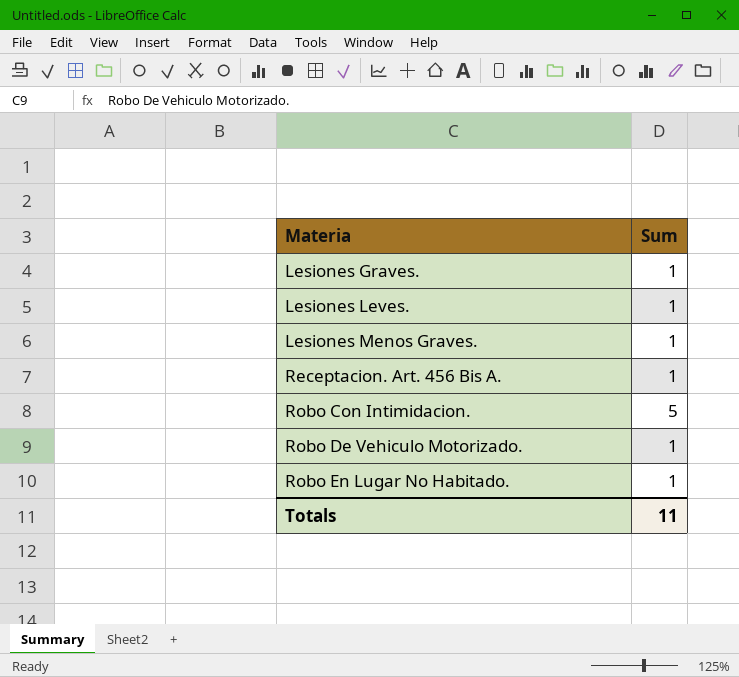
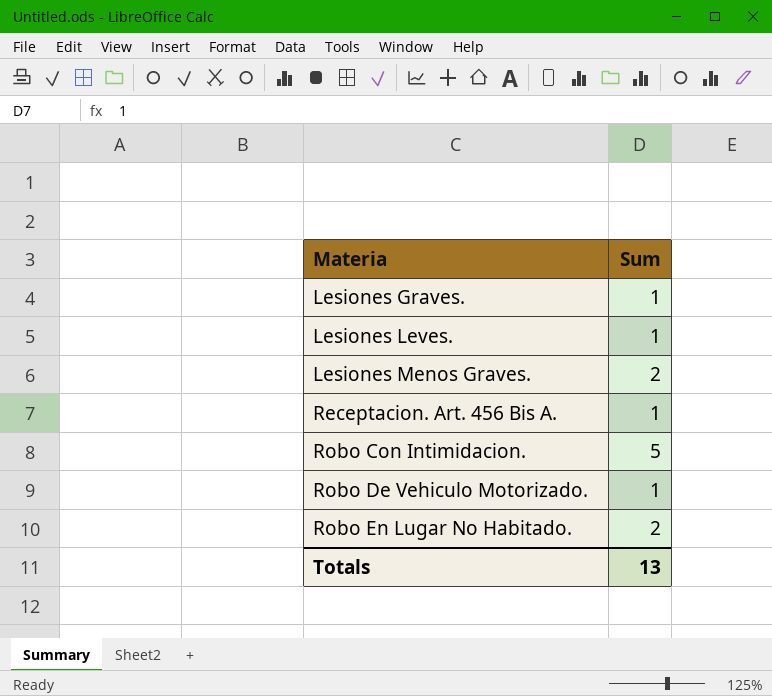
Lesiones Menos Graves. | Sum: 1 -> 2
Robo En Lugar No Habitado. | Sum: 1 -> 2
Totals | Sum: 11 -> 13

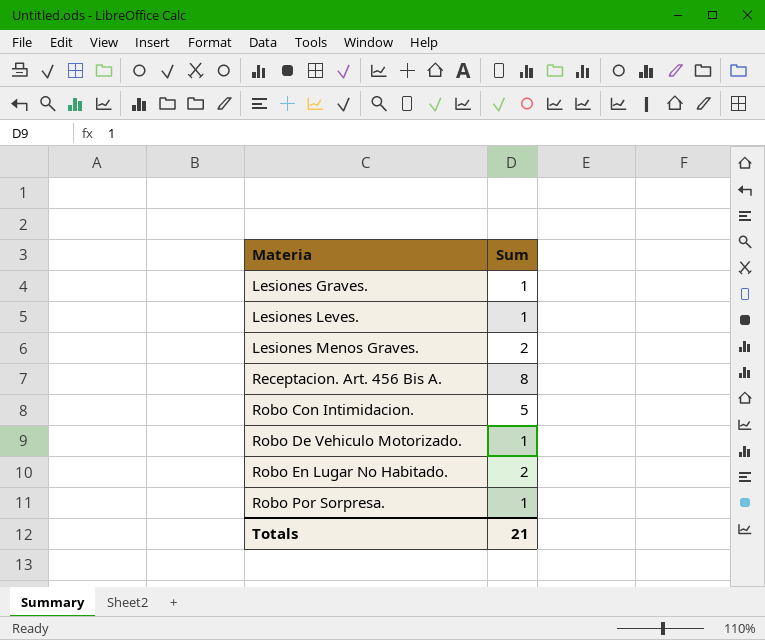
Receptacion. Art. 456 Bis A. | Sum: 1 -> 8
row Robo Por Sorpresa.: none -> 1
Totals | Sum: 13 -> 21

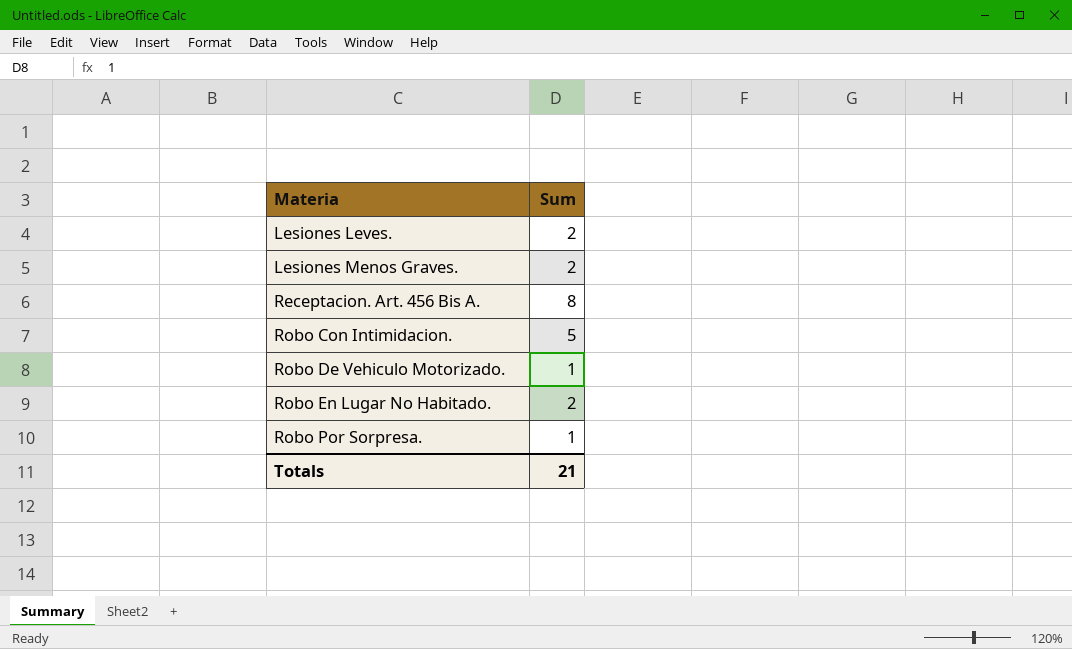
row Lesiones Graves.: 1 -> none
Lesiones Leves. | Sum: 1 -> 2

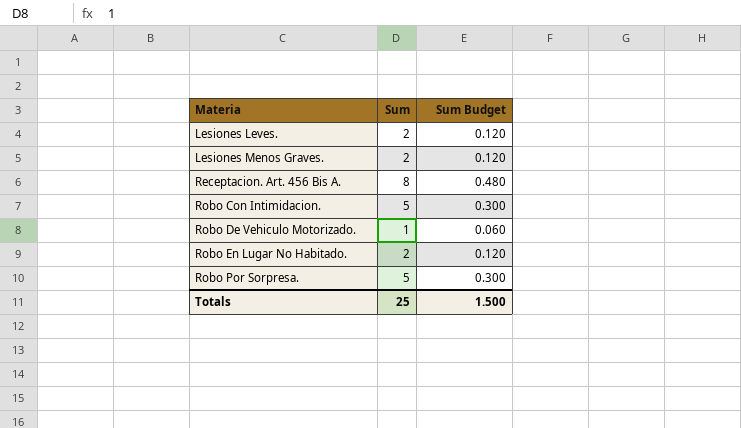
column Sum Budget | formula: none -> [Sum] * 0.06
Robo Por Sorpresa. | Sum: 1 -> 5
Totals | Sum: 21 -> 25

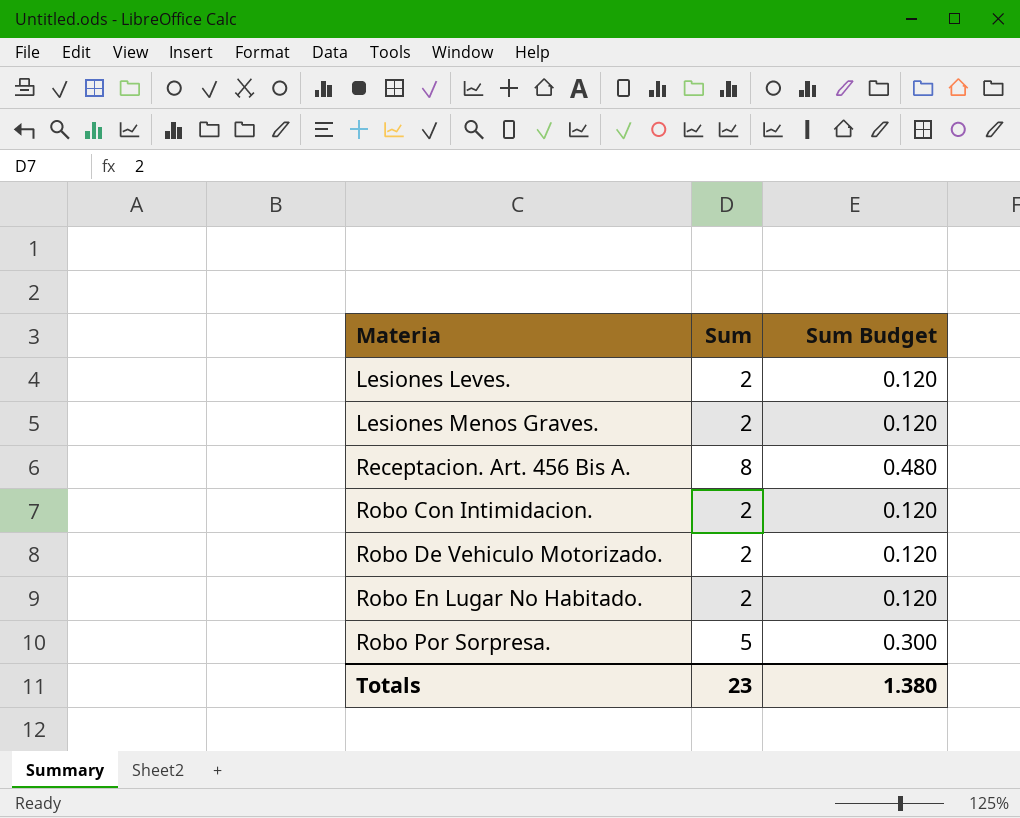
Robo Con Intimidacion. | Sum: 5 -> 2
Robo Con Intimidacion. | Sum Budget: 0.300 -> 0.120
Robo De Vehiculo Motorizado. | Sum: 1 -> 2
Robo De Vehiculo Motorizado. | Sum Budget: 0.060 -> 0.120
Totals | Sum: 25 -> 23
Totals | Sum Budget: 1.500 -> 1.380

